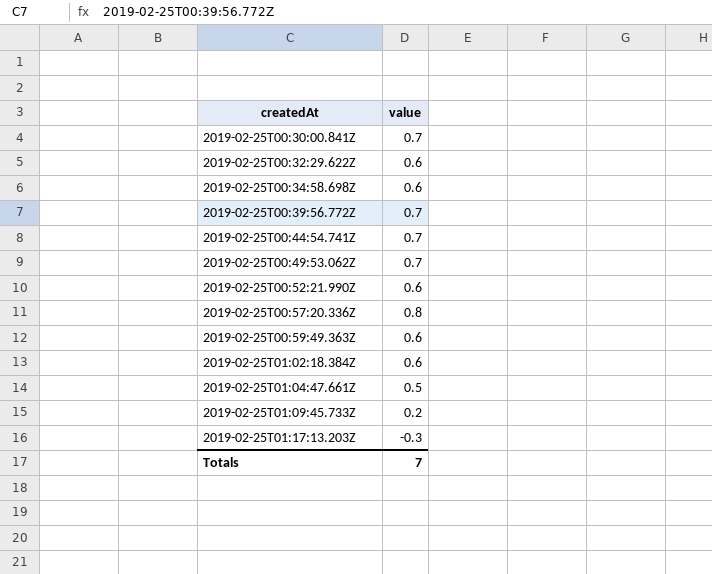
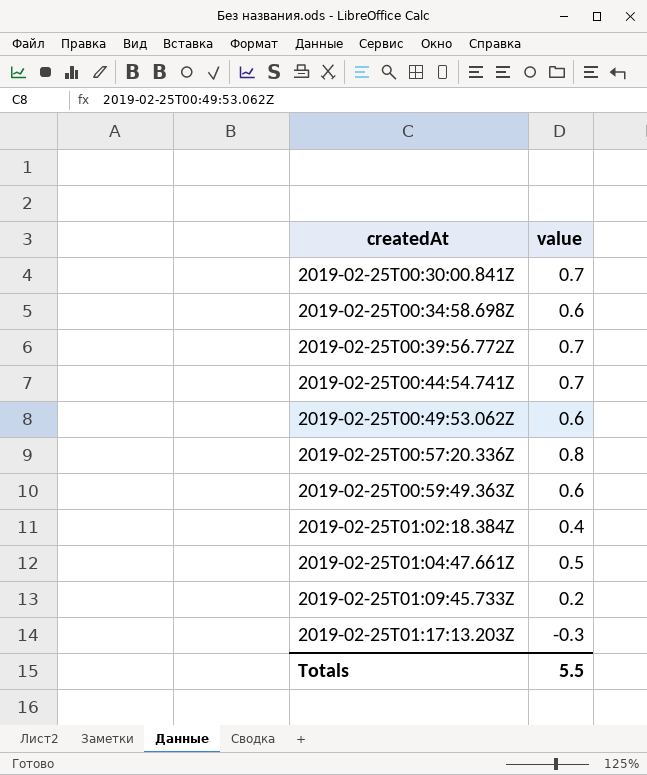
row 2019-02-25T00:32:29.622Z: 0.6 -> none
row 2019-02-25T00:52:21.990Z: 0.6 -> none
2019-02-25T00:49:53.062Z | value: 0.7 -> 0.6
2019-02-25T01:02:18.384Z | value: 0.6 -> 0.4
Totals | value: 7 -> 5.5

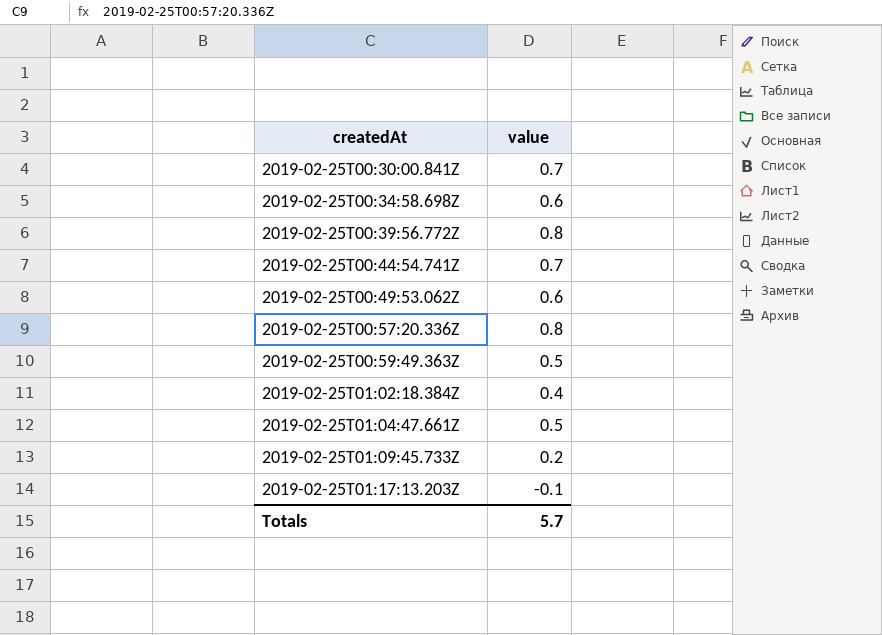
2019-02-25T00:39:56.772Z | value: 0.7 -> 0.8
2019-02-25T00:59:49.363Z | value: 0.6 -> 0.5
2019-02-25T01:17:13.203Z | value: -0.3 -> -0.1
Totals | value: 5.5 -> 5.7

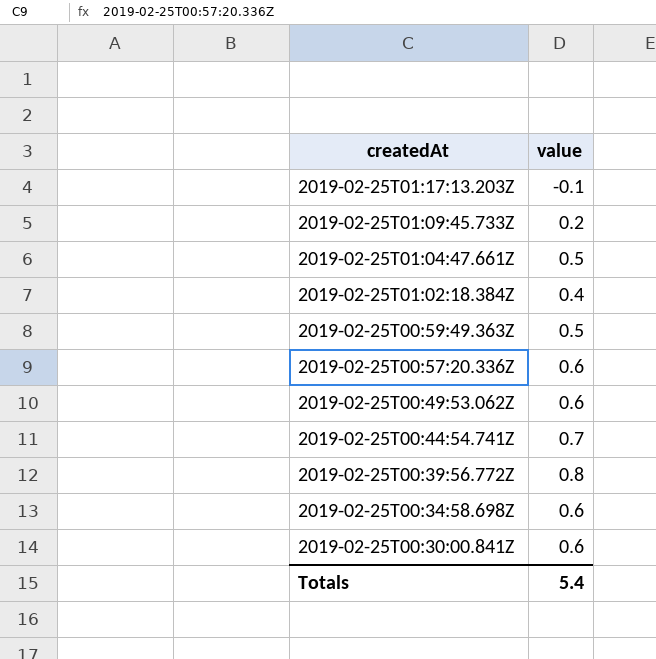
row order: createdAt ascending -> createdAt descending
2019-02-25T00:57:20.336Z | value: 0.8 -> 0.6
2019-02-25T00:30:00.841Z | value: 0.7 -> 0.6
Totals | value: 5.7 -> 5.4

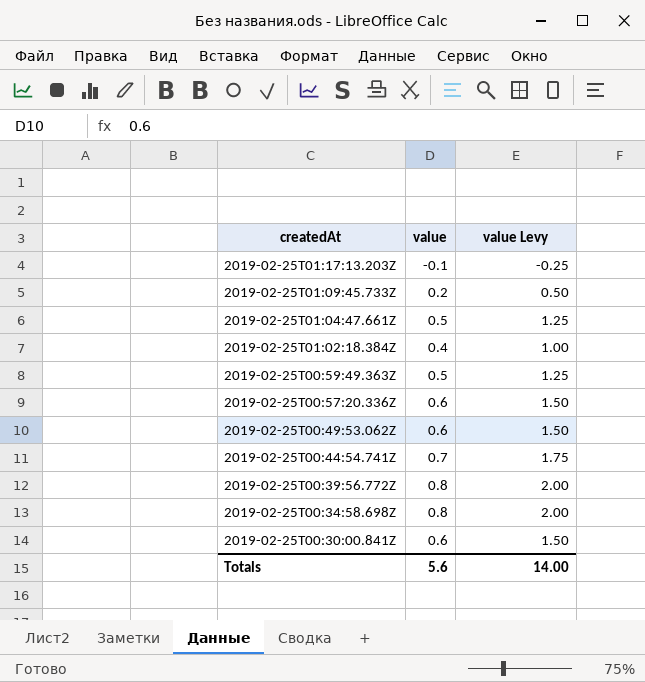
column value Levy | formula: none -> [value] * 2.5
2019-02-25T00:34:58.698Z | value: 0.6 -> 0.8
Totals | value: 5.4 -> 5.6

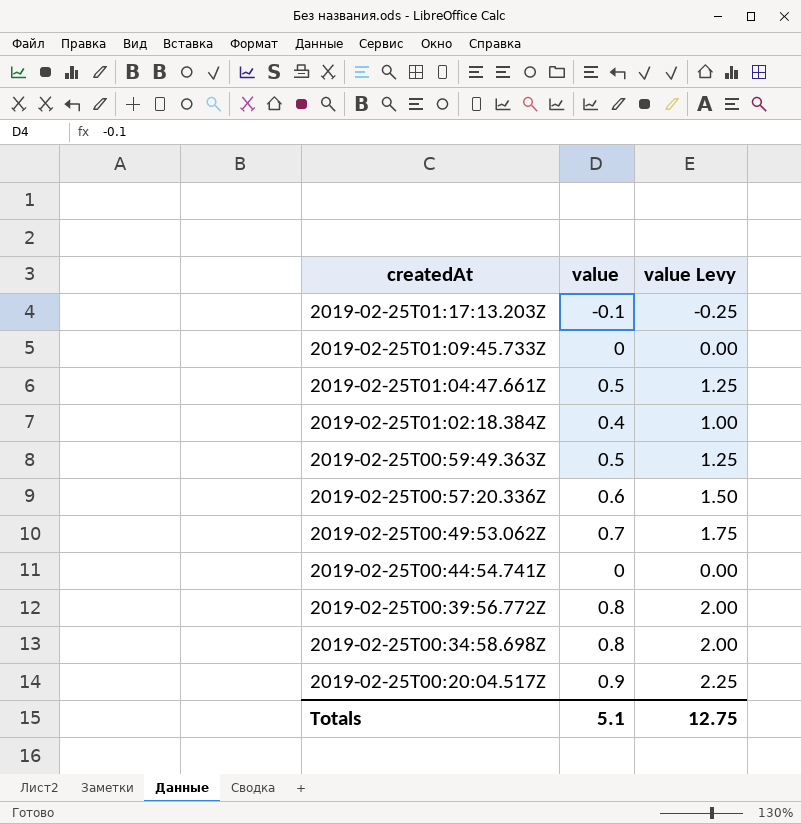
row 2019-02-25T00:30:00.841Z: 0.6 | 1.50 -> none
2019-02-25T01:09:45.733Z | value: 0.2 -> 0
2019-02-25T01:09:45.733Z | value Levy: 0.50 -> 0.00
2019-02-25T00:49:53.062Z | value: 0.6 -> 0.7
2019-02-25T00:49:53.062Z | value Levy: 1.50 -> 1.75
2019-02-25T00:44:54.741Z | value: 0.7 -> 0
2019-02-25T00:44:54.741Z | value Levy: 1.75 -> 0.00
row 2019-02-25T00:20:04.517Z: none -> 0.9 | 2.25
Totals | value: 5.6 -> 5.1
Totals | value Levy: 14.00 -> 12.75

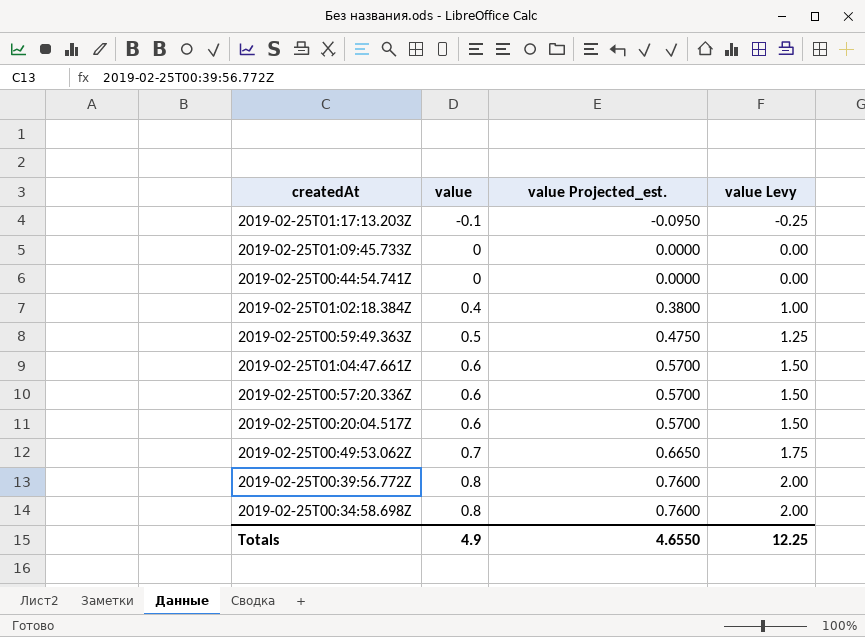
row order: createdAt descending -> value ascending
column value Projected_est. | formula: none -> [value] * 0.95
2019-02-25T01:04:47.661Z | value: 0.5 -> 0.6
2019-02-25T01:04:47.661Z | value Levy: 1.25 -> 1.50
2019-02-25T00:20:04.517Z | value: 0.9 -> 0.6
2019-02-25T00:20:04.517Z | value Levy: 2.25 -> 1.50
Totals | value: 5.1 -> 4.9
Totals | value Levy: 12.75 -> 12.25

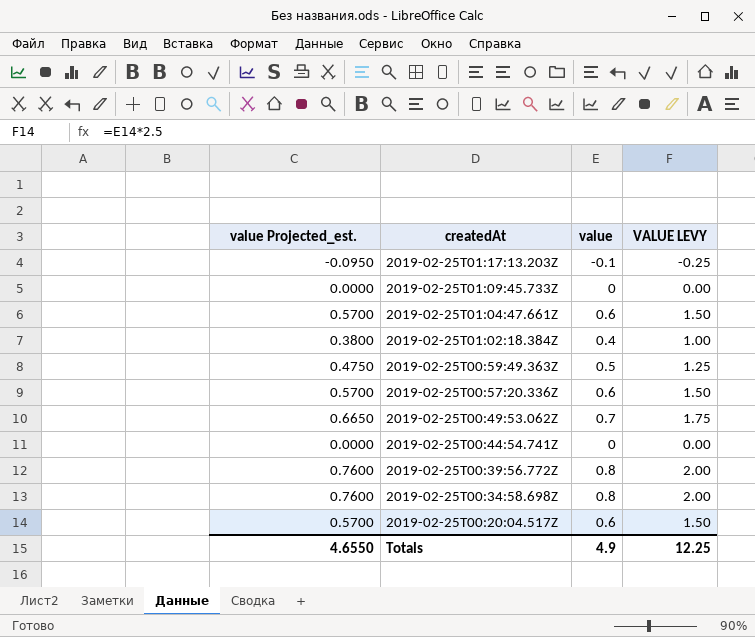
row order: value ascending -> createdAt descending
column value Projected_est. | position: 3 -> 1
column name: value Levy -> VALUE LEVY

